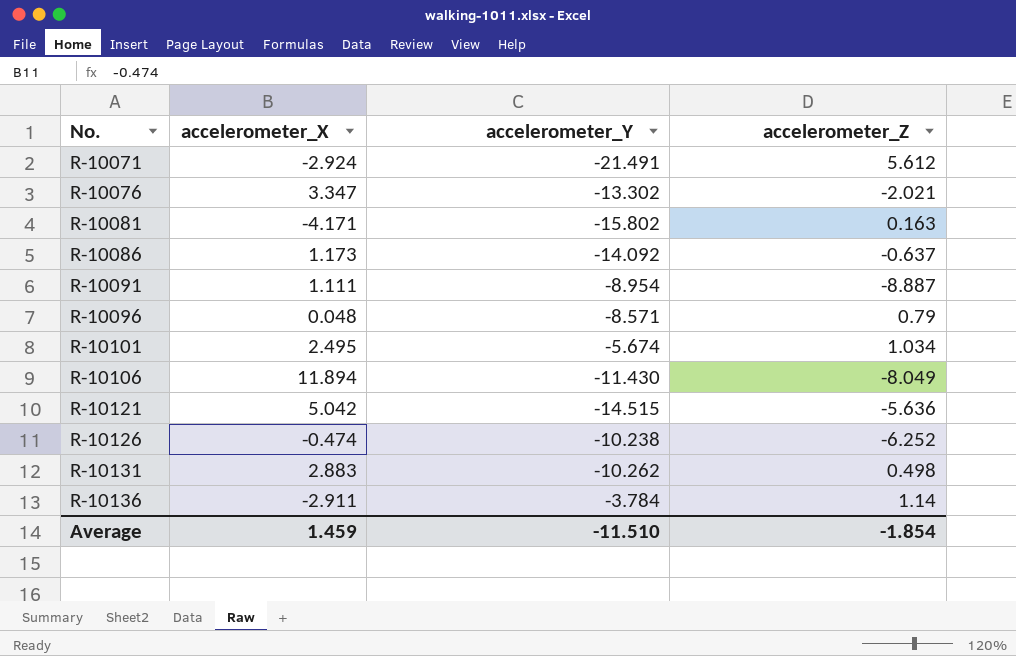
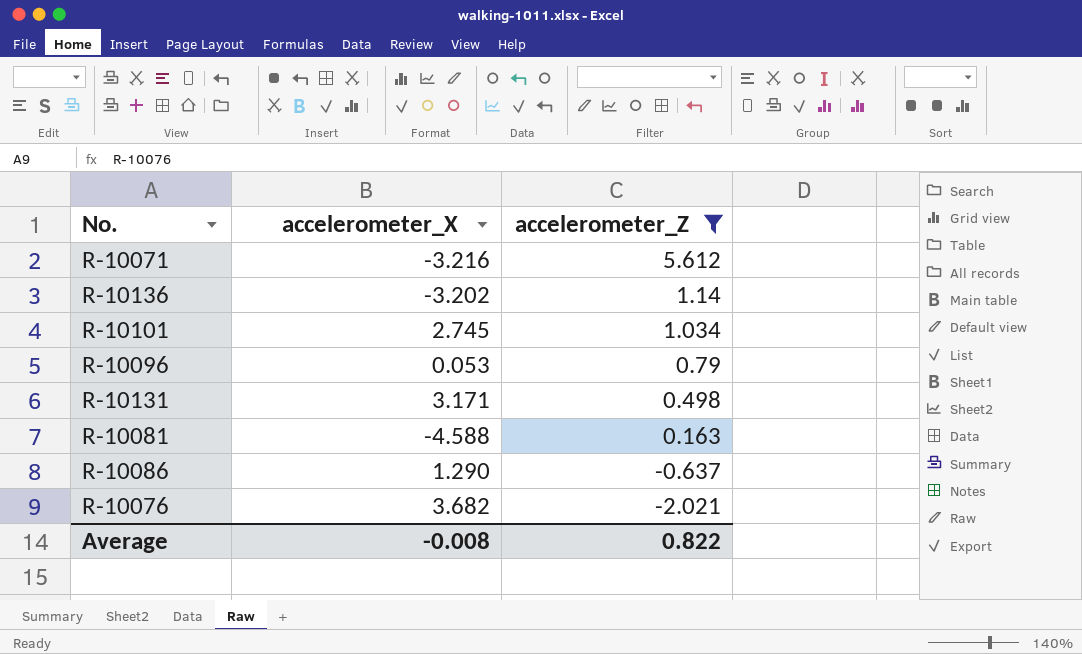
filter: none -> accelerometer_Z >= -2.021
row order: No. ascending -> accelerometer_Z descending
column accelerometer_Y | position: 3 -> none
R-10071 | accelerometer_X: -2.924 -> -3.216
R-10136 | accelerometer_X: -2.911 -> -3.202
R-10101 | accelerometer_X: 2.495 -> 2.745
R-10096 | accelerometer_X: 0.048 -> 0.053
R-10131 | accelerometer_X: 2.883 -> 3.171
R-10081 | accelerometer_X: -4.171 -> -4.588
R-10086 | accelerometer_X: 1.173 -> 1.290
R-10076 | accelerometer_X: 3.347 -> 3.682
Average | accelerometer_X: 1.459 -> -0.008
Average | accelerometer_Z: -1.854 -> 0.822

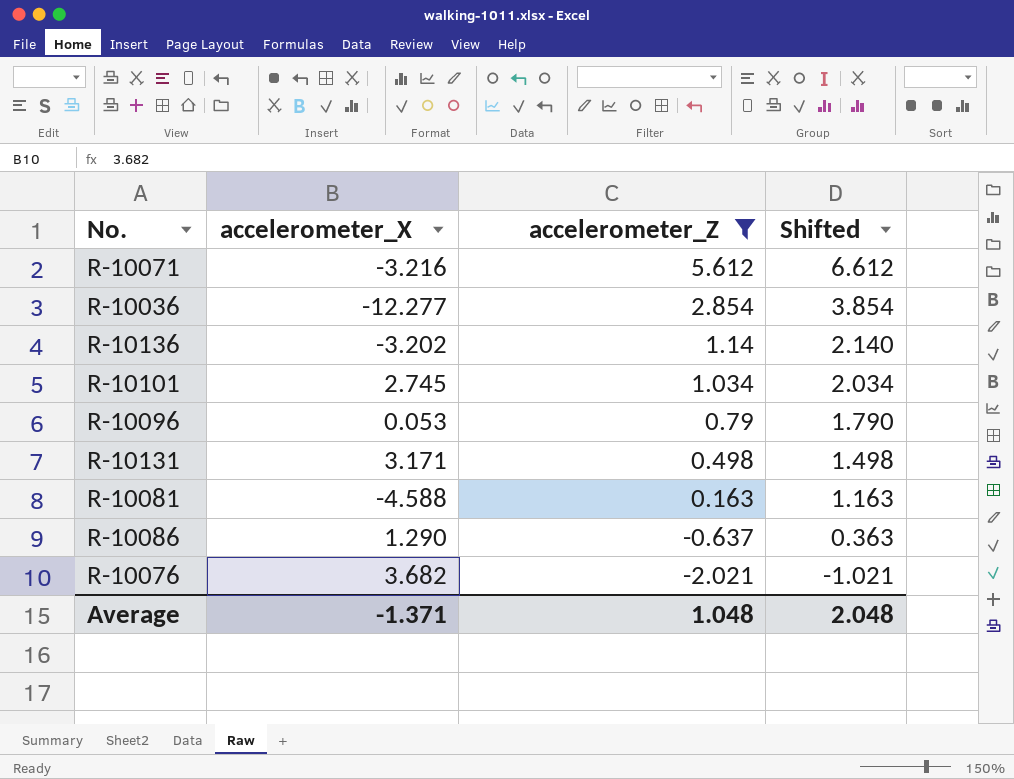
column Shifted | formula: none -> [accelerometer_Z] + 1
row R-10036: none -> -12.277 | 2.854 | 3.854
Average | accelerometer_X: -0.008 -> -1.371
Average | accelerometer_Z: 0.822 -> 1.048

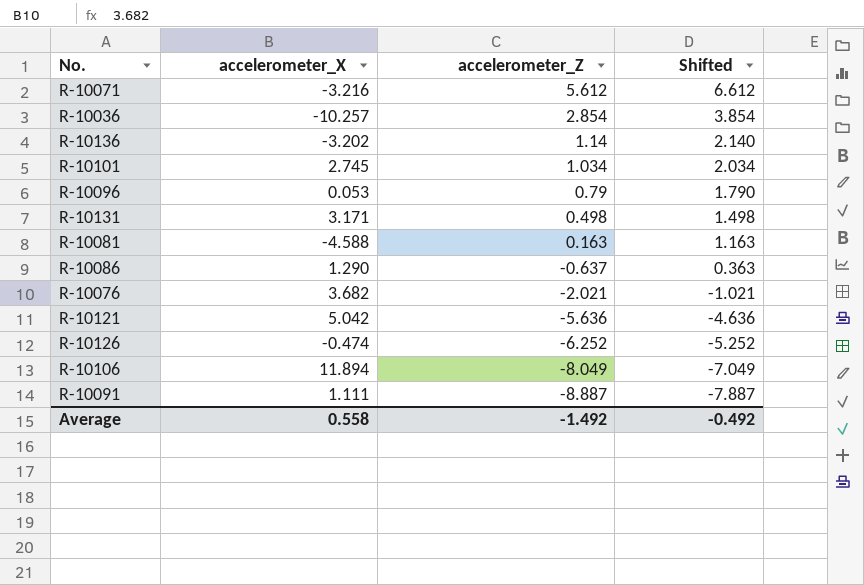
filter: accelerometer_Z >= -2.021 -> none
R-10036 | accelerometer_X: -12.277 -> -10.257
Average | accelerometer_X: -1.371 -> 0.558
Average | accelerometer_Z: 1.048 -> -1.492
Average | Shifted: 2.048 -> -0.492

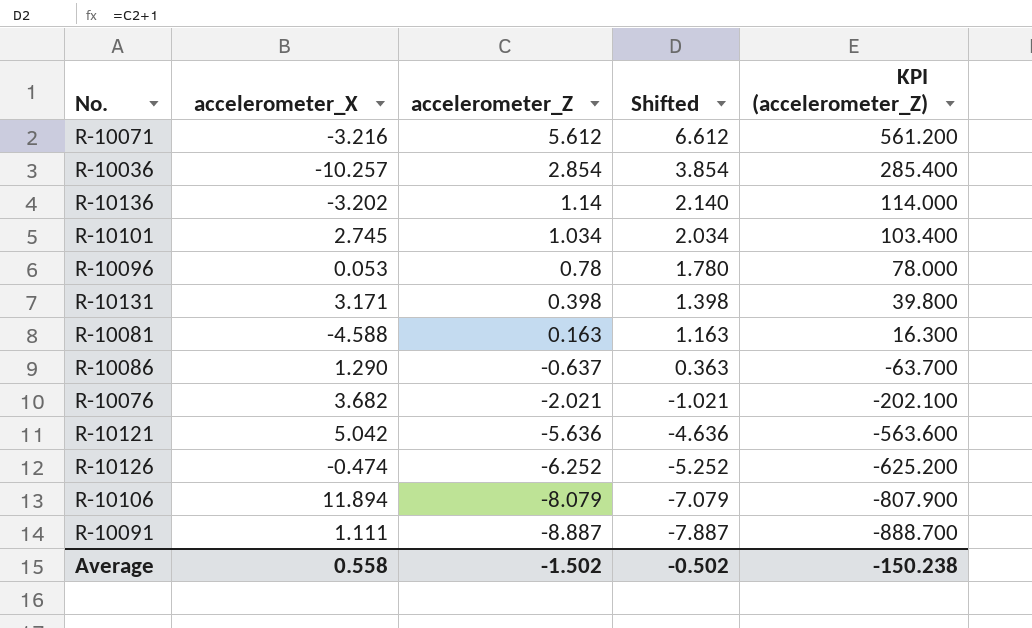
column KPI (accelerometer_Z) | formula: none -> [accelerometer_Z] * 100
R-10096 | accelerometer_Z: 0.79 -> 0.78
R-10096 | Shifted: 1.790 -> 1.780
R-10131 | accelerometer_Z: 0.498 -> 0.398
R-10131 | Shifted: 1.498 -> 1.398
R-10106 | accelerometer_Z: -8.049 -> -8.079
R-10106 | Shifted: -7.049 -> -7.079
Average | accelerometer_Z: -1.492 -> -1.502
Average | Shifted: -0.492 -> -0.502

